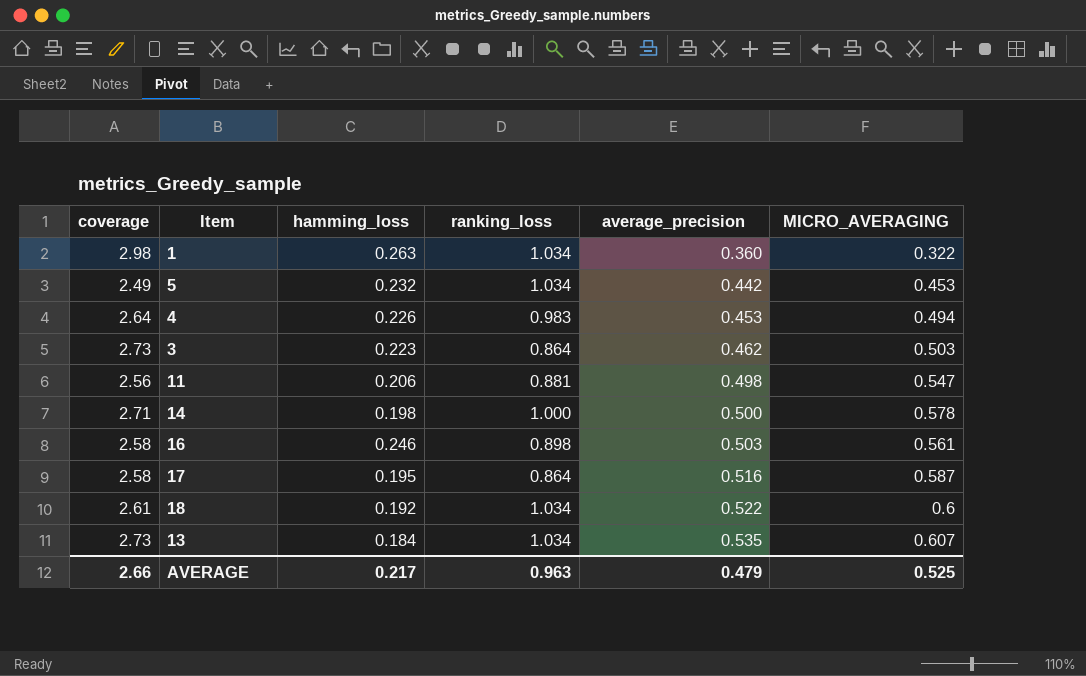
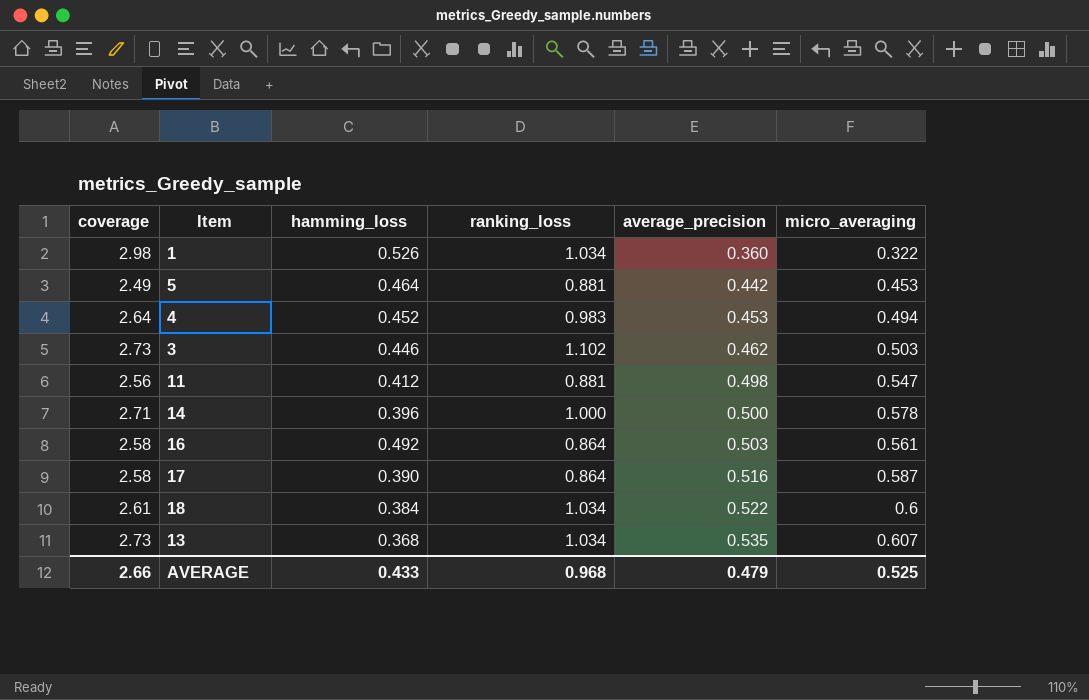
column name: MICRO_AVERAGING -> micro_averaging
1 | hamming_loss: 0.263 -> 0.526
5 | hamming_loss: 0.232 -> 0.464
5 | ranking_loss: 1.034 -> 0.881
4 | hamming_loss: 0.226 -> 0.452
3 | hamming_loss: 0.223 -> 0.446
3 | ranking_loss: 0.864 -> 1.102
11 | hamming_loss: 0.206 -> 0.412
14 | hamming_loss: 0.198 -> 0.396
16 | hamming_loss: 0.246 -> 0.492
16 | ranking_loss: 0.898 -> 0.864
17 | hamming_loss: 0.195 -> 0.390
18 | hamming_loss: 0.192 -> 0.384
13 | hamming_loss: 0.184 -> 0.368
AVERAGE | hamming_loss: 0.217 -> 0.433
AVERAGE | ranking_loss: 0.963 -> 0.968

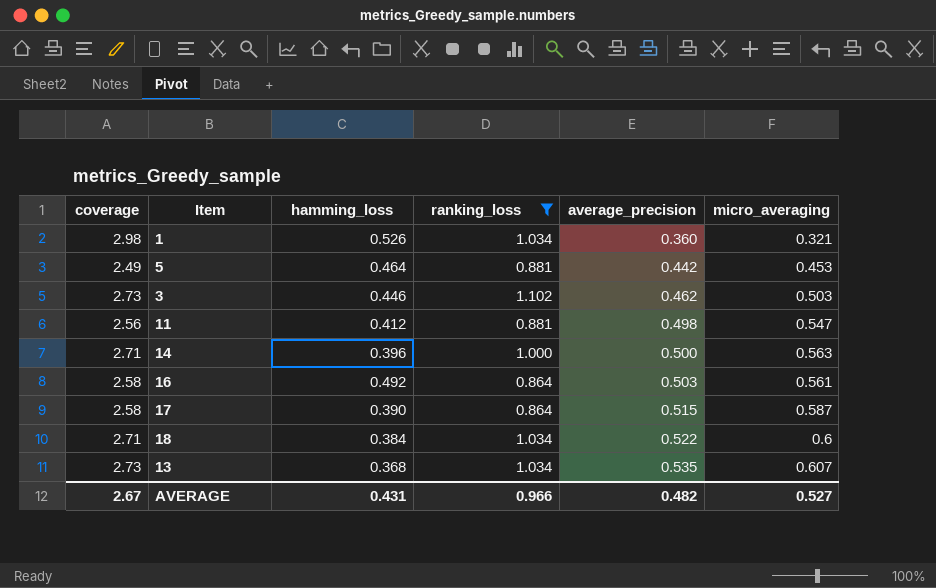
filter: none -> ranking_loss != 0.983
1 | micro_averaging: 0.322 -> 0.321
14 | micro_averaging: 0.578 -> 0.563
17 | average_precision: 0.516 -> 0.515
18 | coverage: 2.61 -> 2.71
AVERAGE | coverage: 2.66 -> 2.67
AVERAGE | hamming_loss: 0.433 -> 0.431
AVERAGE | ranking_loss: 0.968 -> 0.966
AVERAGE | average_precision: 0.479 -> 0.482
AVERAGE | micro_averaging: 0.525 -> 0.527

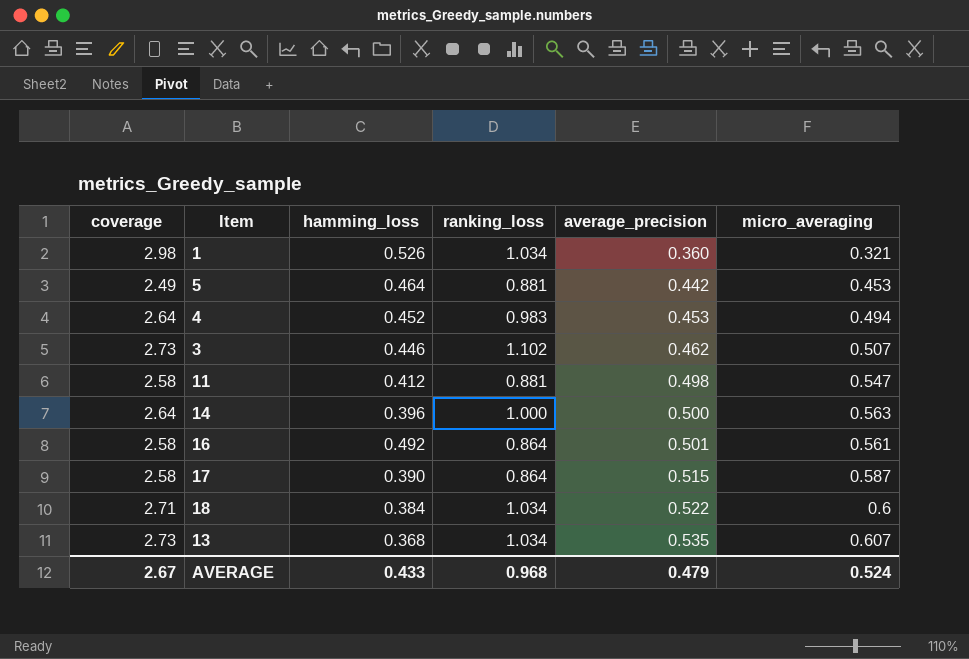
filter: ranking_loss != 0.983 -> none
3 | micro_averaging: 0.503 -> 0.507
11 | coverage: 2.56 -> 2.58
14 | coverage: 2.71 -> 2.64
16 | average_precision: 0.503 -> 0.501
AVERAGE | hamming_loss: 0.431 -> 0.433
AVERAGE | ranking_loss: 0.966 -> 0.968
AVERAGE | average_precision: 0.482 -> 0.479
AVERAGE | micro_averaging: 0.527 -> 0.524

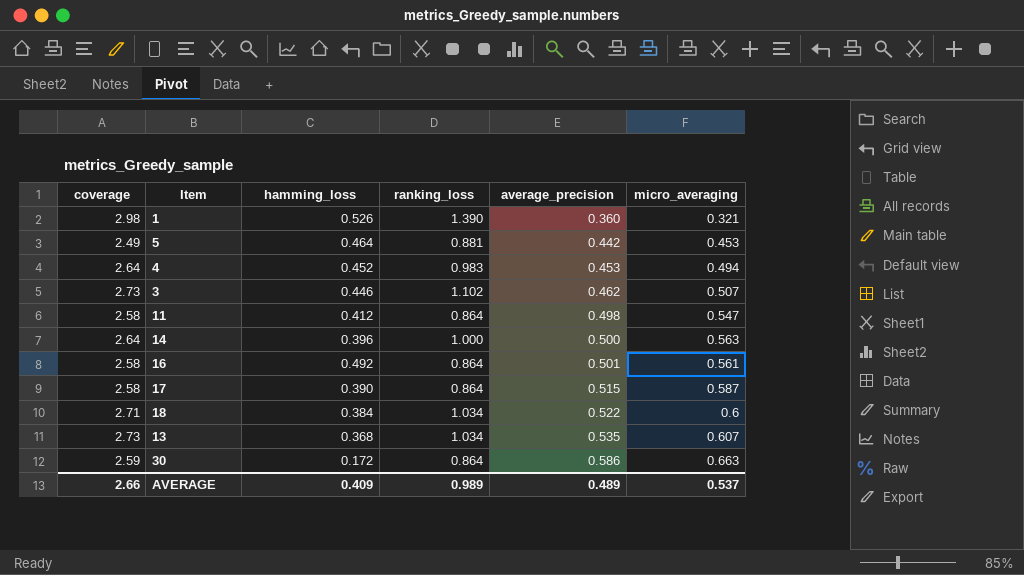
1 | ranking_loss: 1.034 -> 1.390
11 | ranking_loss: 0.881 -> 0.864
row 30: none -> 2.59 | 0.172 | 0.864 | 0.586 | 0.663
AVERAGE | coverage: 2.67 -> 2.66
AVERAGE | hamming_loss: 0.433 -> 0.409
AVERAGE | ranking_loss: 0.968 -> 0.989
AVERAGE | average_precision: 0.479 -> 0.489
AVERAGE | micro_averaging: 0.524 -> 0.537

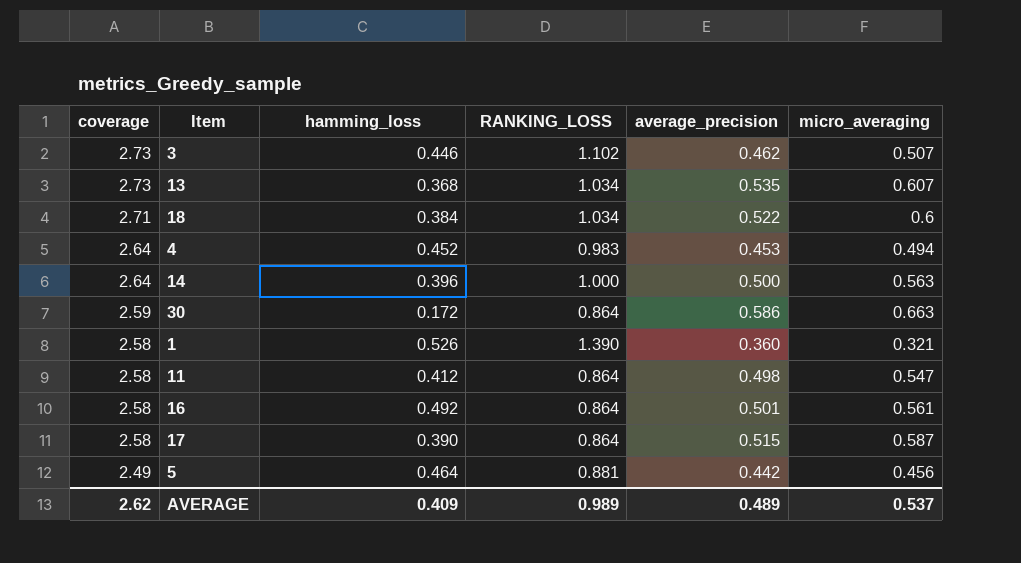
row order: average_precision ascending -> coverage descending
column name: ranking_loss -> RANKING_LOSS
1 | coverage: 2.98 -> 2.58
5 | micro_averaging: 0.453 -> 0.456
AVERAGE | coverage: 2.66 -> 2.62

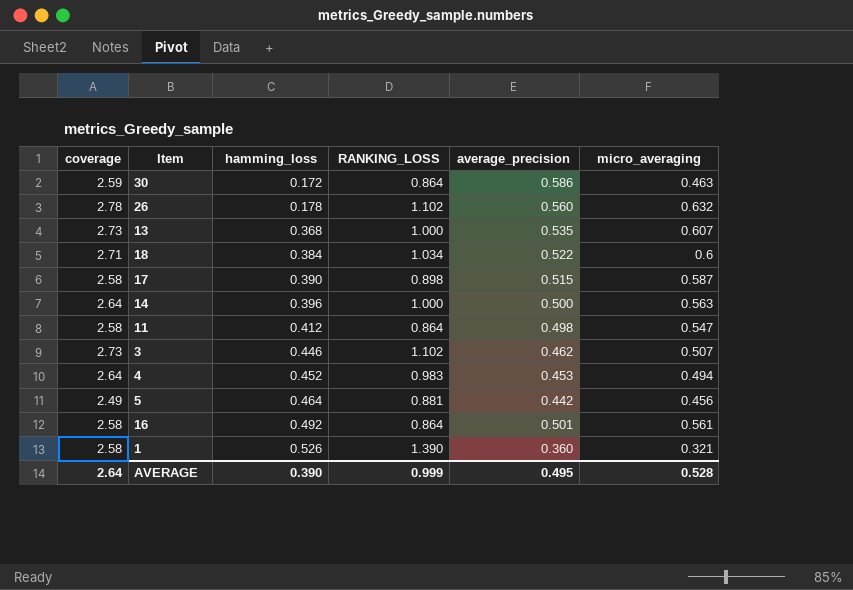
row order: coverage descending -> hamming_loss ascending
30 | micro_averaging: 0.663 -> 0.463
row 26: none -> 2.78 | 0.178 | 1.102 | 0.560 | 0.632
13 | RANKING_LOSS: 1.034 -> 1.000
17 | RANKING_LOSS: 0.864 -> 0.898
AVERAGE | coverage: 2.62 -> 2.64
AVERAGE | hamming_loss: 0.409 -> 0.390
AVERAGE | RANKING_LOSS: 0.989 -> 0.999
AVERAGE | average_precision: 0.489 -> 0.495
AVERAGE | micro_averaging: 0.537 -> 0.528

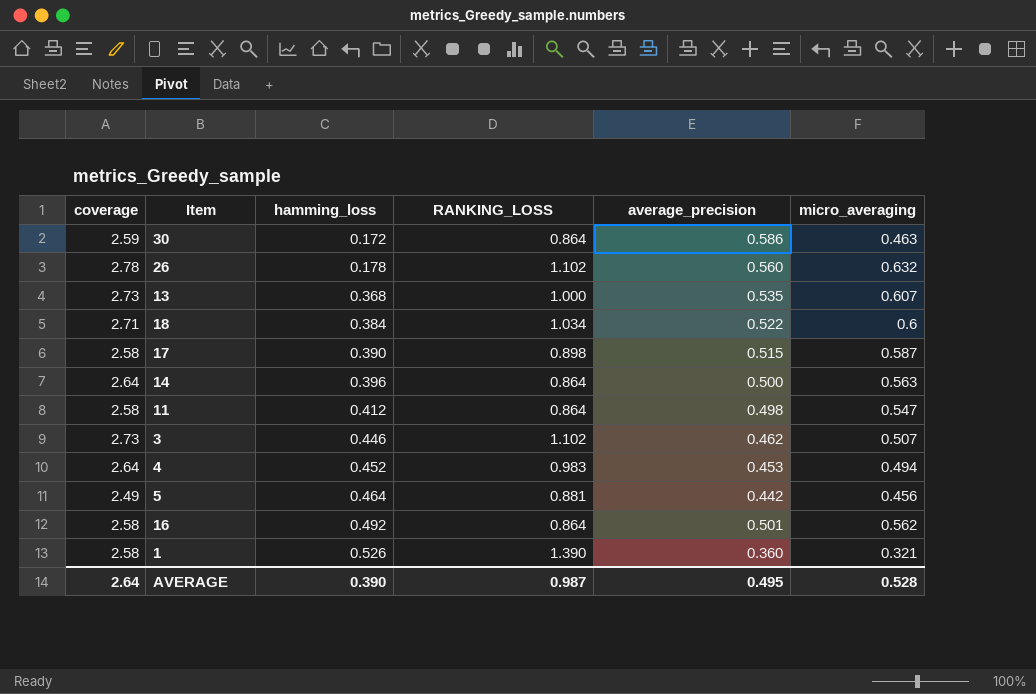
14 | RANKING_LOSS: 1.000 -> 0.864
16 | micro_averaging: 0.561 -> 0.562
AVERAGE | RANKING_LOSS: 0.999 -> 0.987

